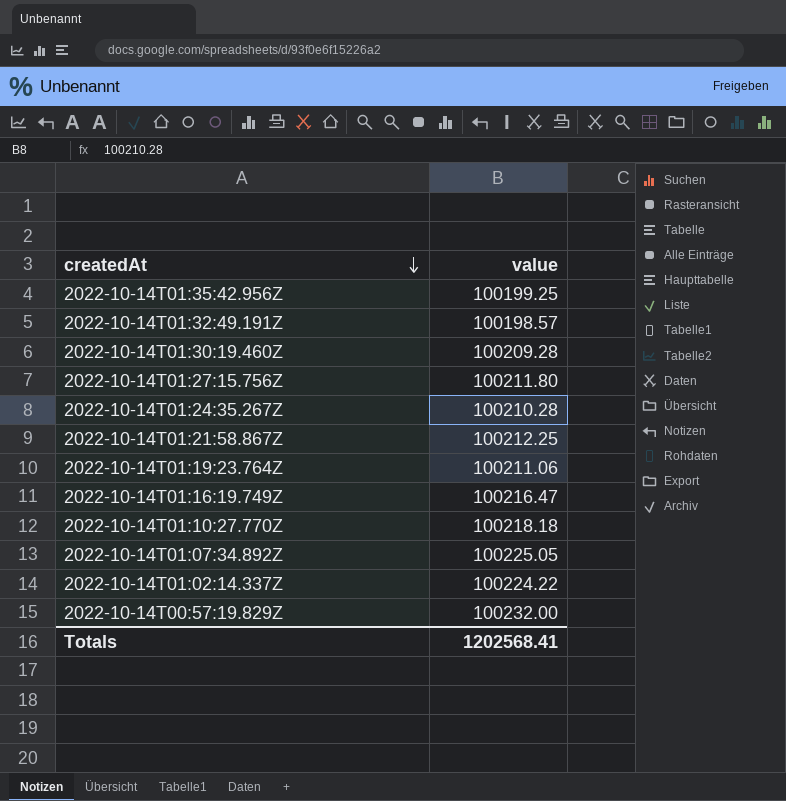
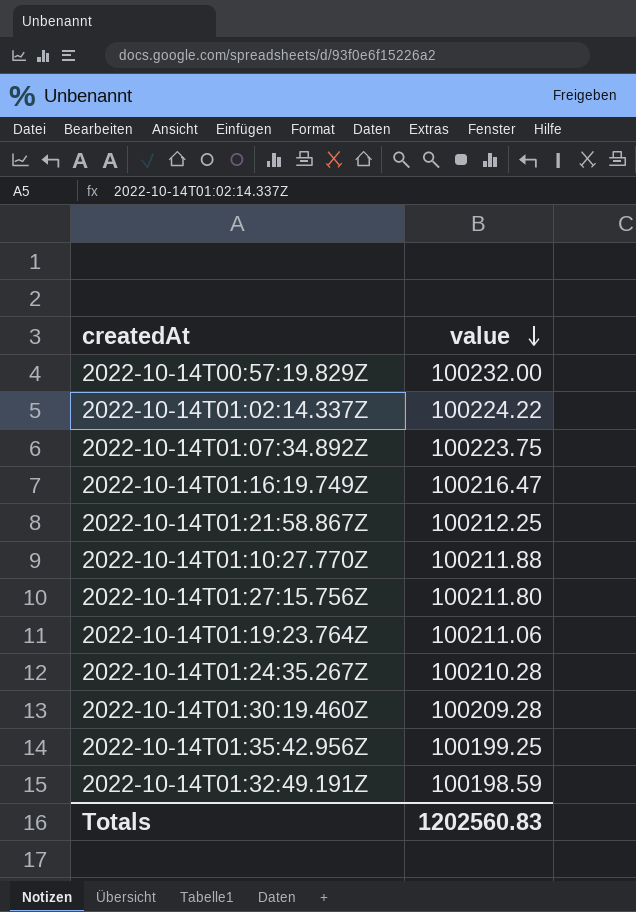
row order: createdAt descending -> value descending
2022-10-14T01:07:34.892Z | value: 100225.05 -> 100223.75
2022-10-14T01:10:27.770Z | value: 100218.18 -> 100211.88
2022-10-14T01:32:49.191Z | value: 100198.57 -> 100198.59
Totals | value: 1202568.41 -> 1202560.83

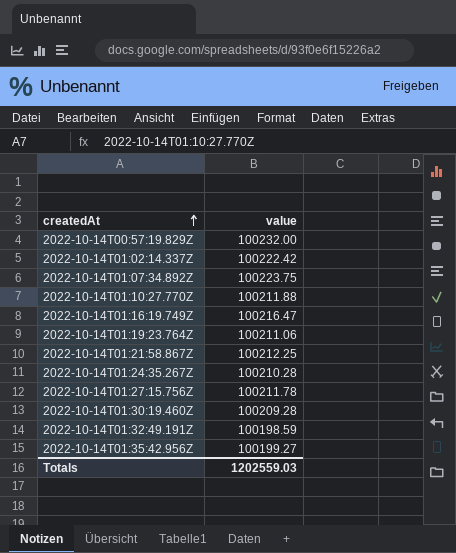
row order: value descending -> createdAt ascending
2022-10-14T01:02:14.337Z | value: 100224.22 -> 100222.42
2022-10-14T01:27:15.756Z | value: 100211.80 -> 100211.78
2022-10-14T01:35:42.956Z | value: 100199.25 -> 100199.27
Totals | value: 1202560.83 -> 1202559.03

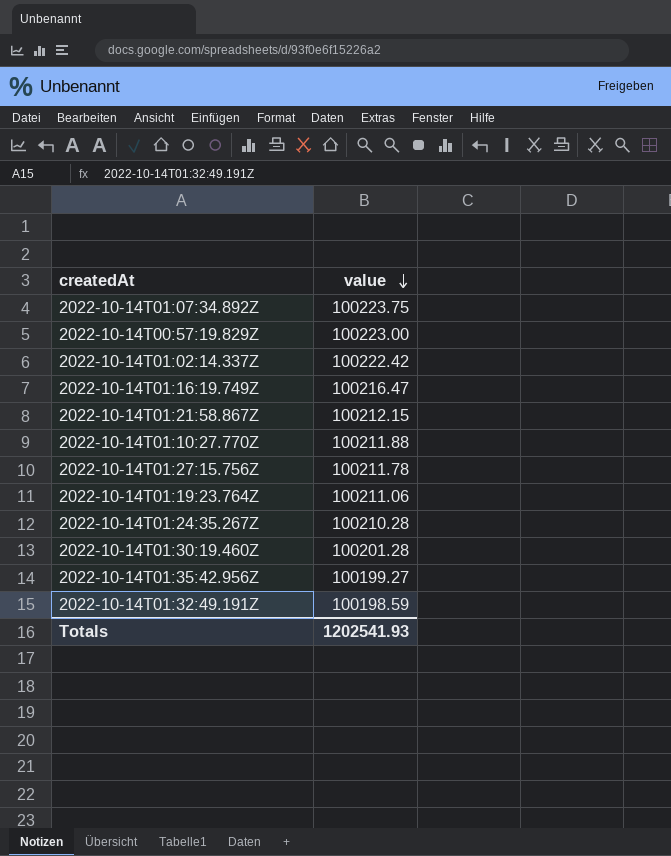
row order: createdAt ascending -> value descending
2022-10-14T00:57:19.829Z | value: 100232.00 -> 100223.00
2022-10-14T01:21:58.867Z | value: 100212.25 -> 100212.15
2022-10-14T01:30:19.460Z | value: 100209.28 -> 100201.28
Totals | value: 1202559.03 -> 1202541.93

